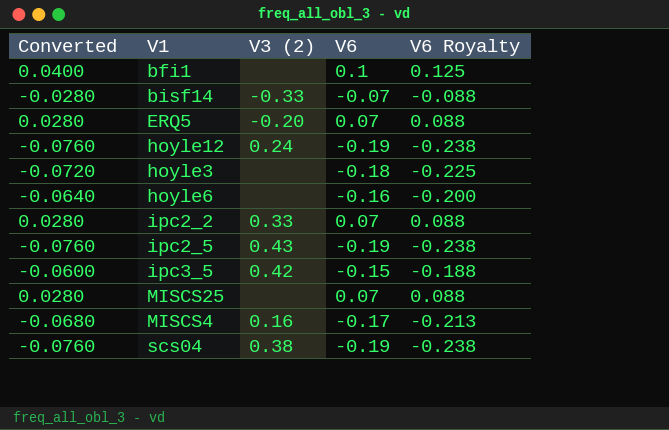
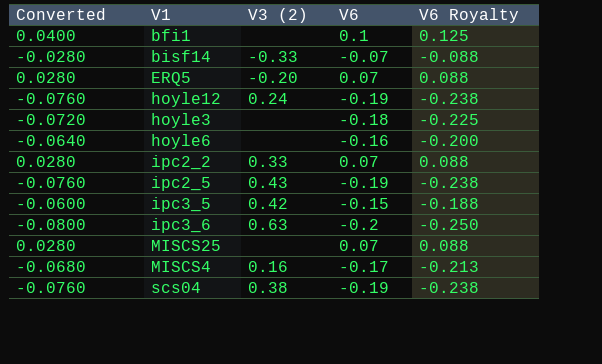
row ipc3_6: none -> -0.0800 | 0.63 | -0.2 | -0.250

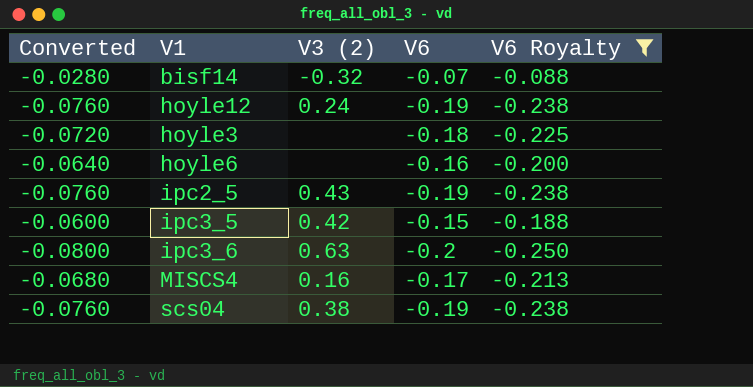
filter: none -> V6 Royalty <= -0.088
bisf14 | V3 (2): -0.33 -> -0.32

